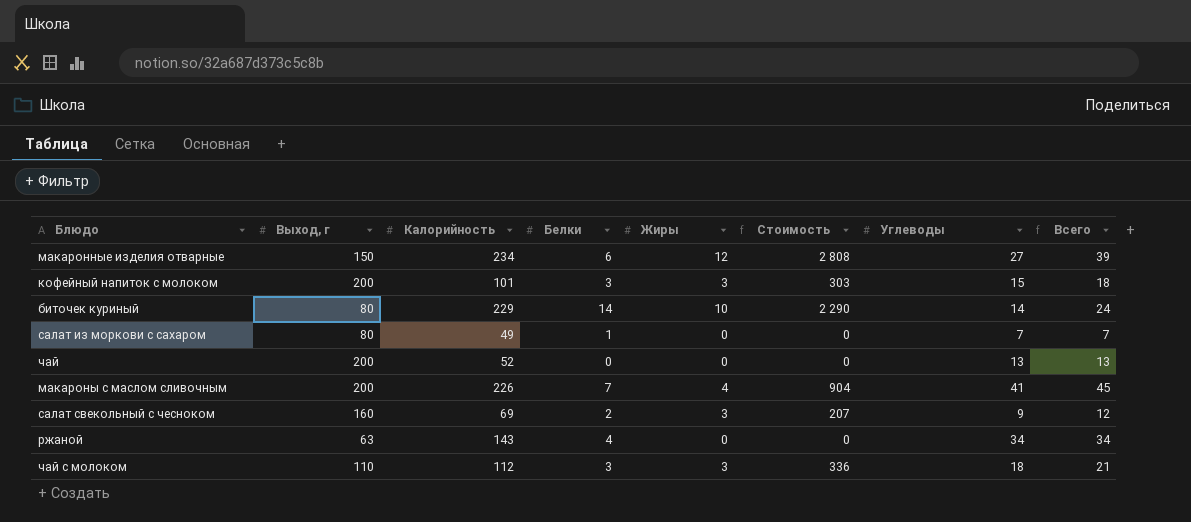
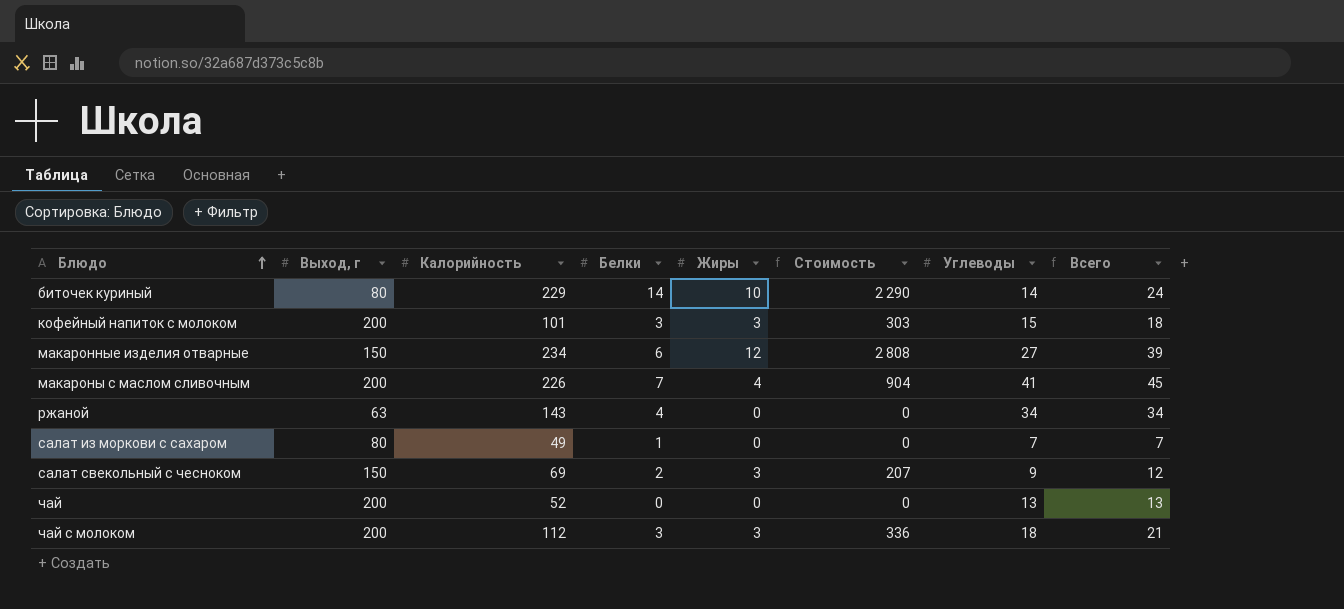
row order: none -> Блюдо ascending
салат свекольный с чесноком | Выход, г: 160 -> 150
чай с молоком | Выход, г: 110 -> 200

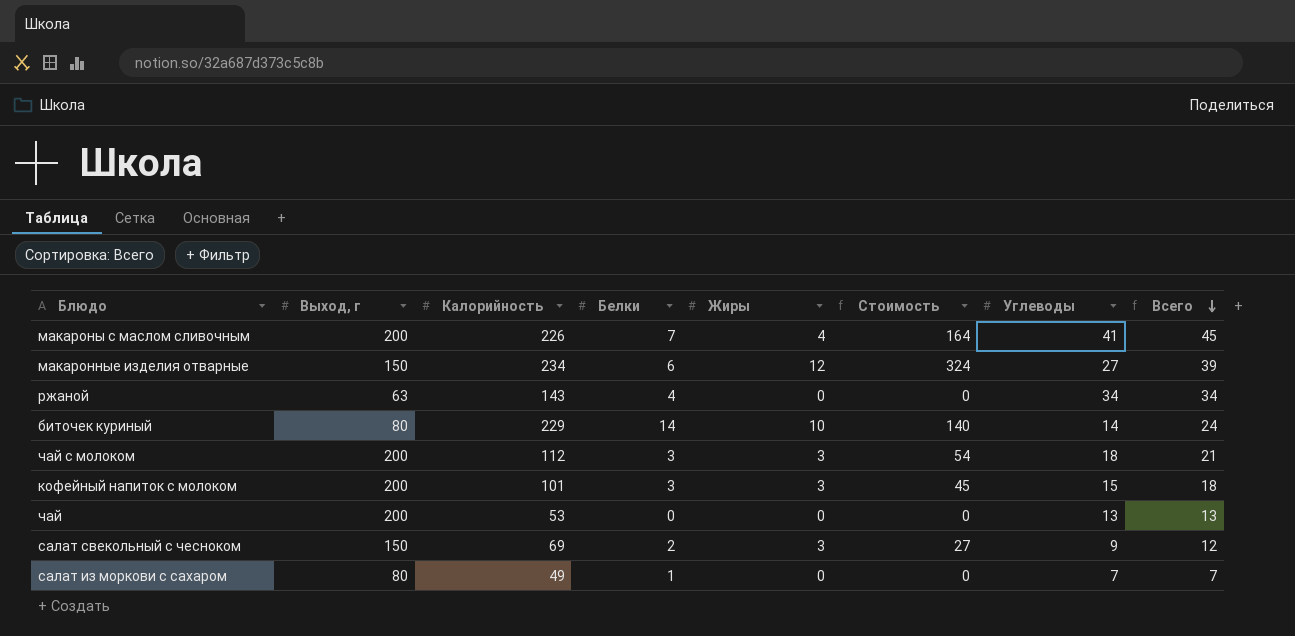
row order: Блюдо ascending -> Всего descending
column Стоимость | formula: [Калорийность] * [Жиры] -> [Жиры] * [Углеводы]
чай | Калорийность: 52 -> 53

